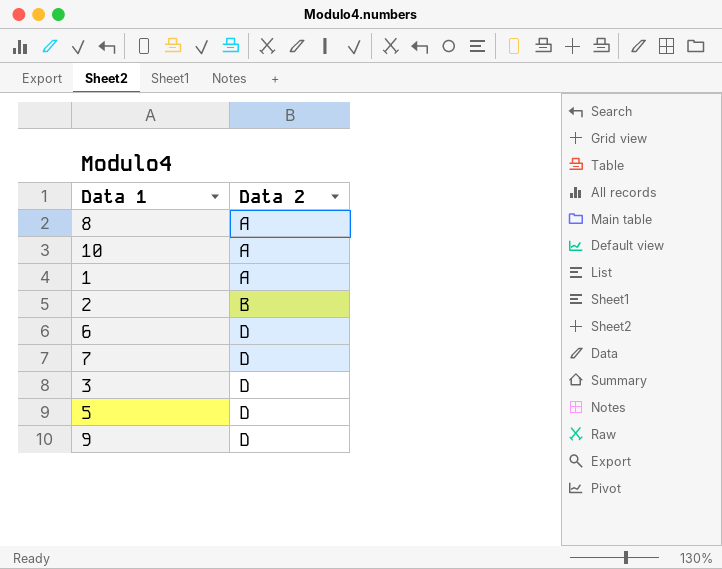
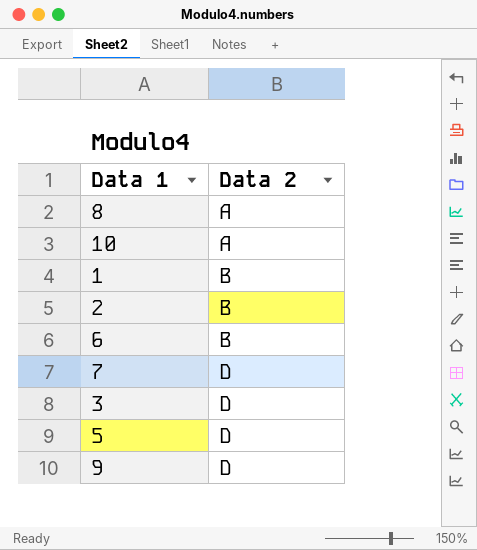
1 | Data 2: A -> B
6 | Data 2: D -> B

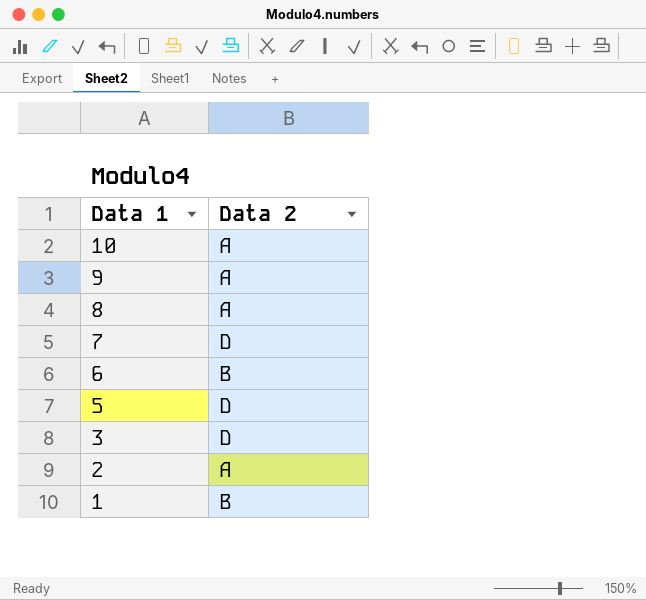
row order: Data 2 ascending -> Data 1 descending
9 | Data 2: D -> A
2 | Data 2: B -> A

